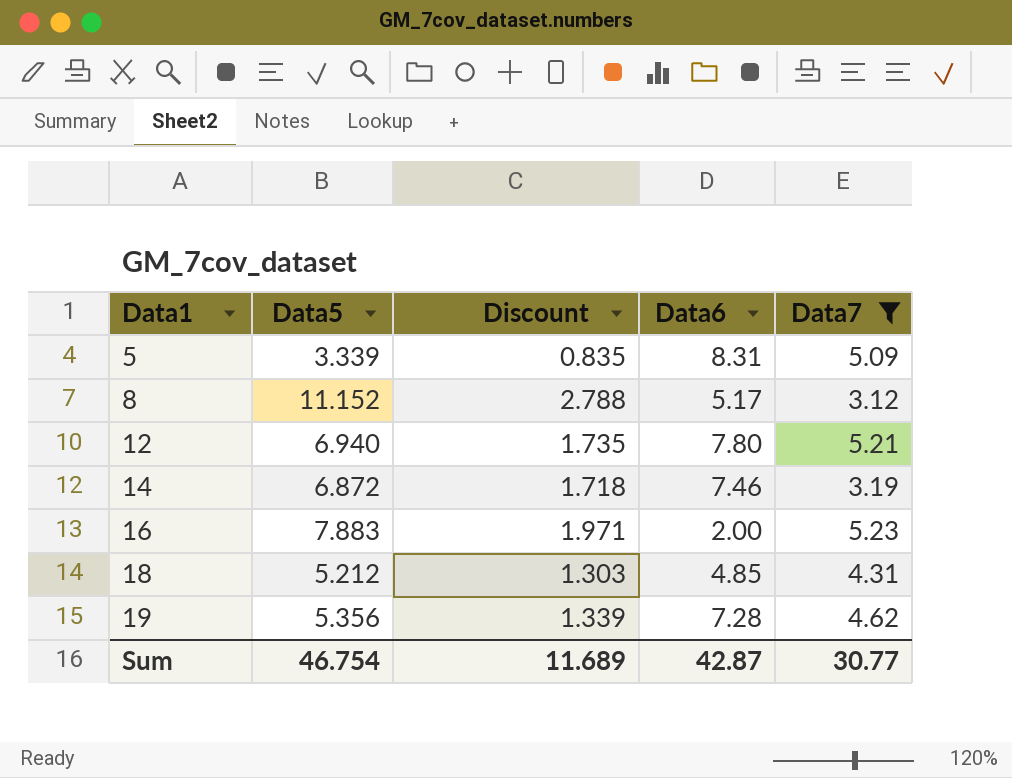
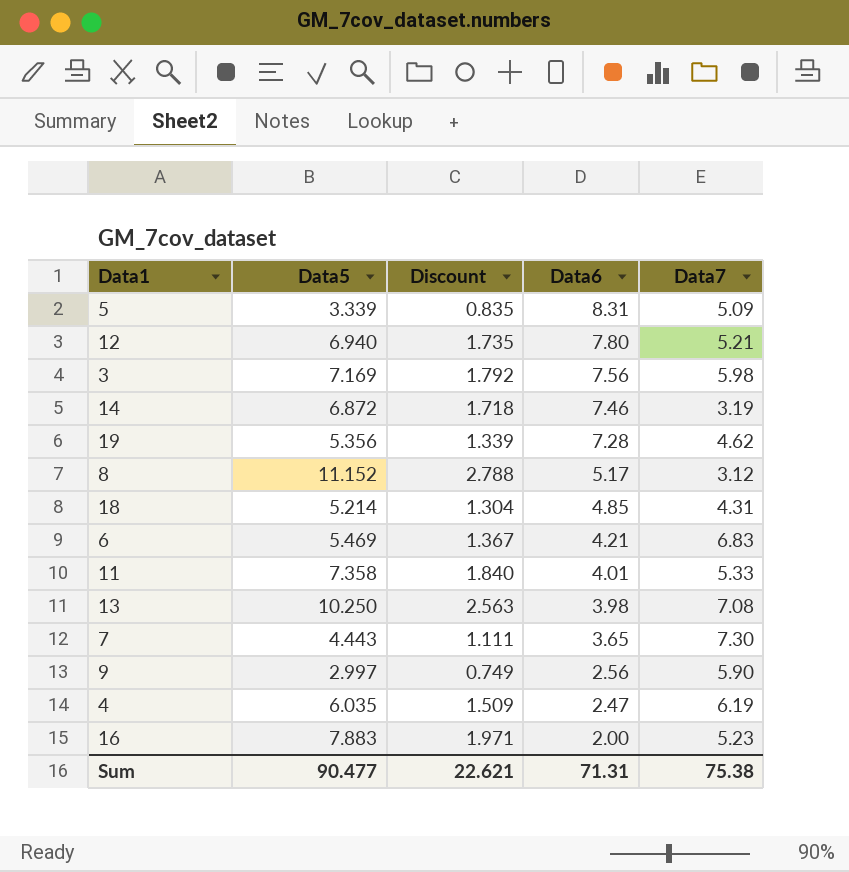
filter: Data7 <= 5.23 -> none
row order: Data1 ascending -> Data6 descending
18 | Data5: 5.212 -> 5.214
18 | Discount: 1.303 -> 1.304
Sum | Data5: 46.754 -> 90.477
Sum | Discount: 11.689 -> 22.621
Sum | Data6: 42.87 -> 71.31
Sum | Data7: 30.77 -> 75.38

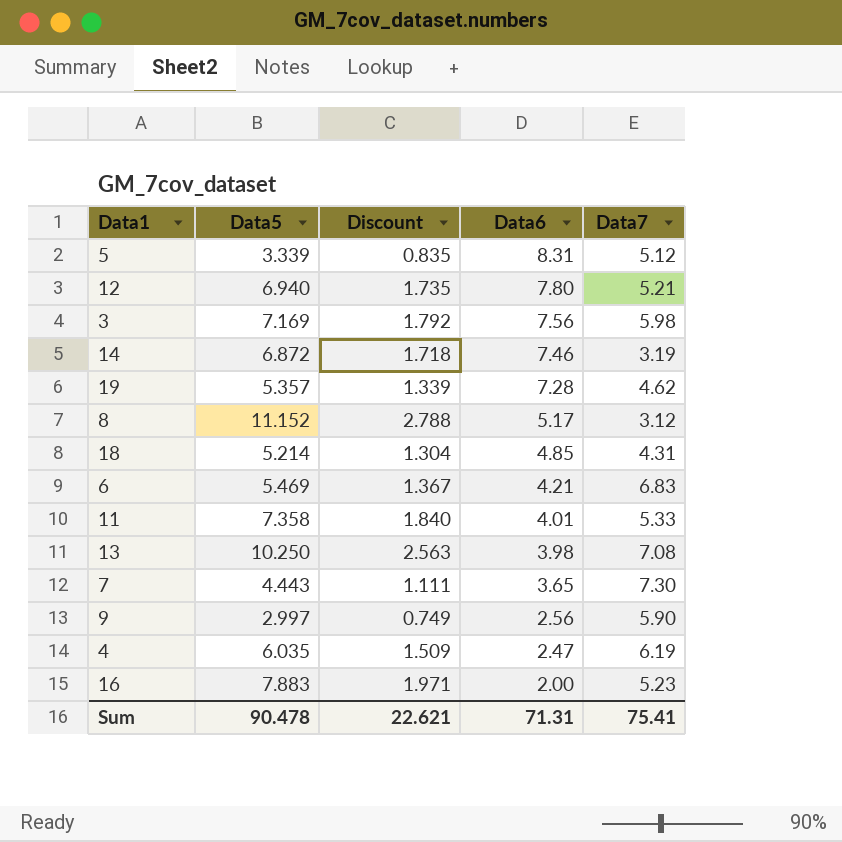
5 | Data7: 5.09 -> 5.12
19 | Data5: 5.356 -> 5.357
Sum | Data5: 90.477 -> 90.478
Sum | Data7: 75.38 -> 75.41

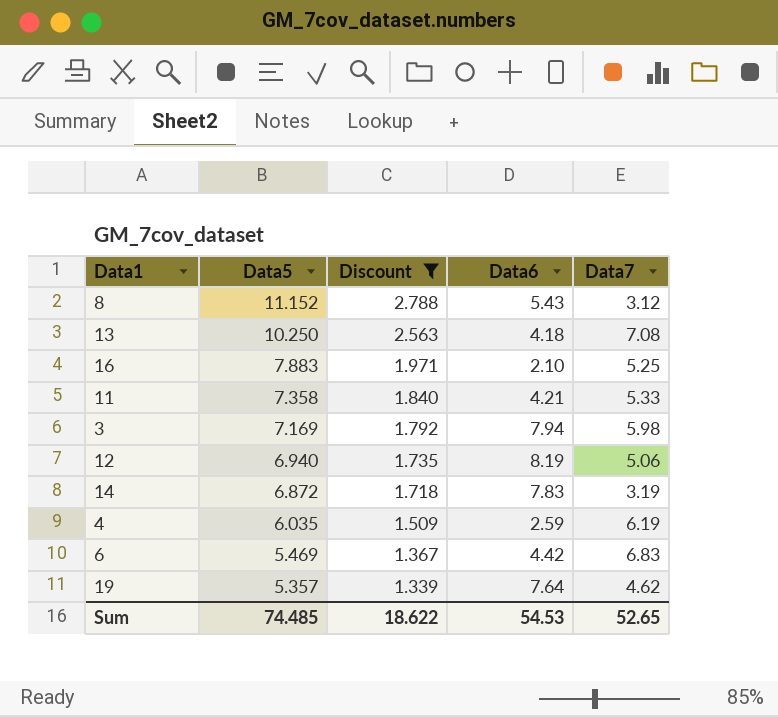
filter: none -> Discount >= 1.339
row order: Data6 descending -> Data5 descending
8 | Data6: 5.17 -> 5.43
13 | Data6: 3.98 -> 4.18
16 | Data6: 2.00 -> 2.10
16 | Data7: 5.23 -> 5.25
11 | Data6: 4.01 -> 4.21
3 | Data6: 7.56 -> 7.94
12 | Data6: 7.80 -> 8.19
12 | Data7: 5.21 -> 5.06
14 | Data6: 7.46 -> 7.83
4 | Data6: 2.47 -> 2.59
6 | Data6: 4.21 -> 4.42
19 | Data6: 7.28 -> 7.64
Sum | Data5: 90.478 -> 74.485
Sum | Discount: 22.621 -> 18.622
Sum | Data6: 71.31 -> 54.53
Sum | Data7: 75.41 -> 52.65

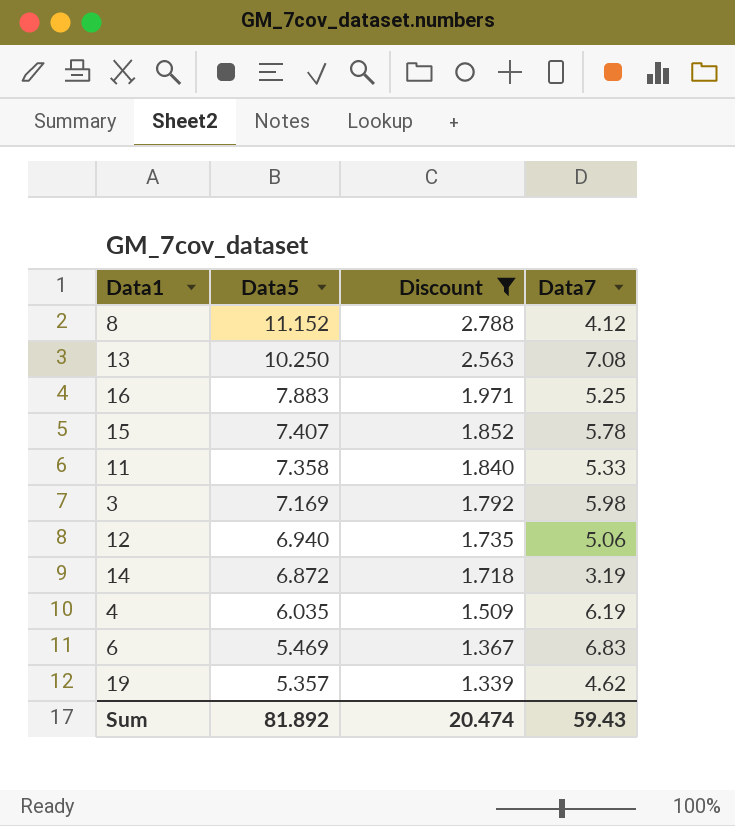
column Data6 | position: 4 -> none
8 | Data7: 3.12 -> 4.12
row 15: none -> 7.407 | 1.852 | 5.78
Sum | Data5: 74.485 -> 81.892
Sum | Discount: 18.622 -> 20.474
Sum | Data7: 52.65 -> 59.43

